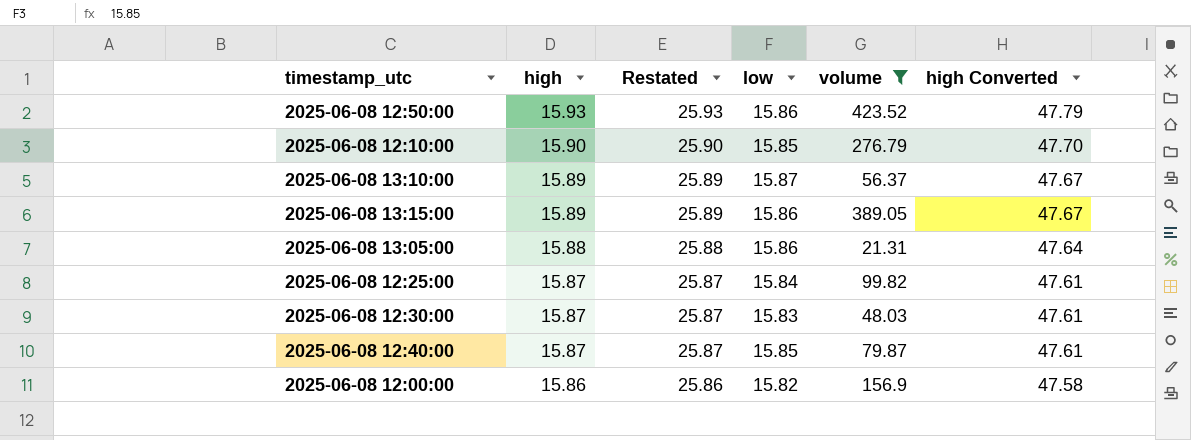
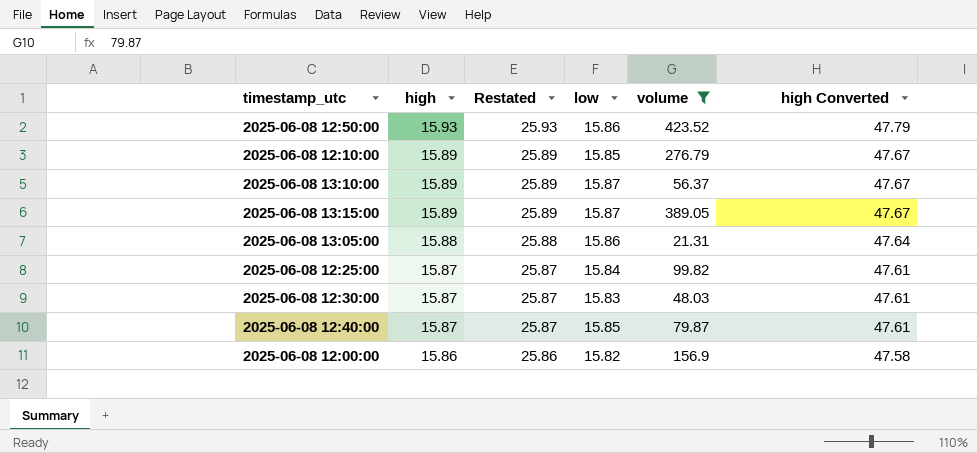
2025-06-08 12:10:00 | high: 15.90 -> 15.89
2025-06-08 12:10:00 | Restated: 25.90 -> 25.89
2025-06-08 12:10:00 | high Converted: 47.70 -> 47.67
2025-06-08 13:15:00 | low: 15.86 -> 15.87

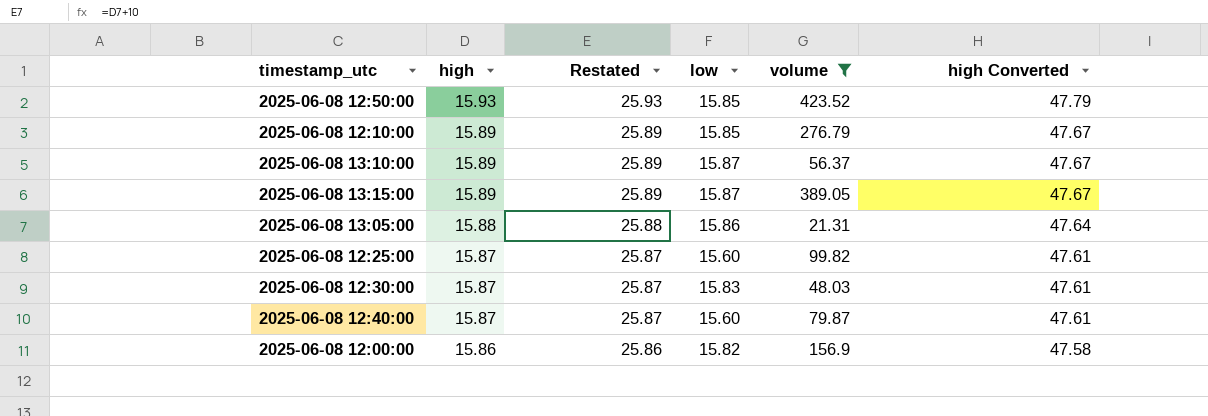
2025-06-08 12:50:00 | low: 15.86 -> 15.85
2025-06-08 12:25:00 | low: 15.84 -> 15.60
2025-06-08 12:40:00 | low: 15.85 -> 15.60

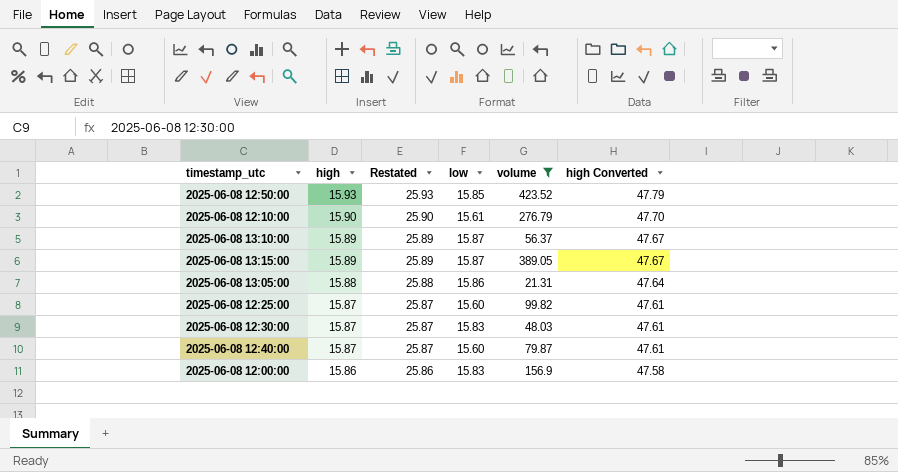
2025-06-08 12:10:00 | high: 15.89 -> 15.90
2025-06-08 12:10:00 | Restated: 25.89 -> 25.90
2025-06-08 12:10:00 | low: 15.85 -> 15.61
2025-06-08 12:10:00 | high Converted: 47.67 -> 47.70
2025-06-08 12:00:00 | low: 15.82 -> 15.83

